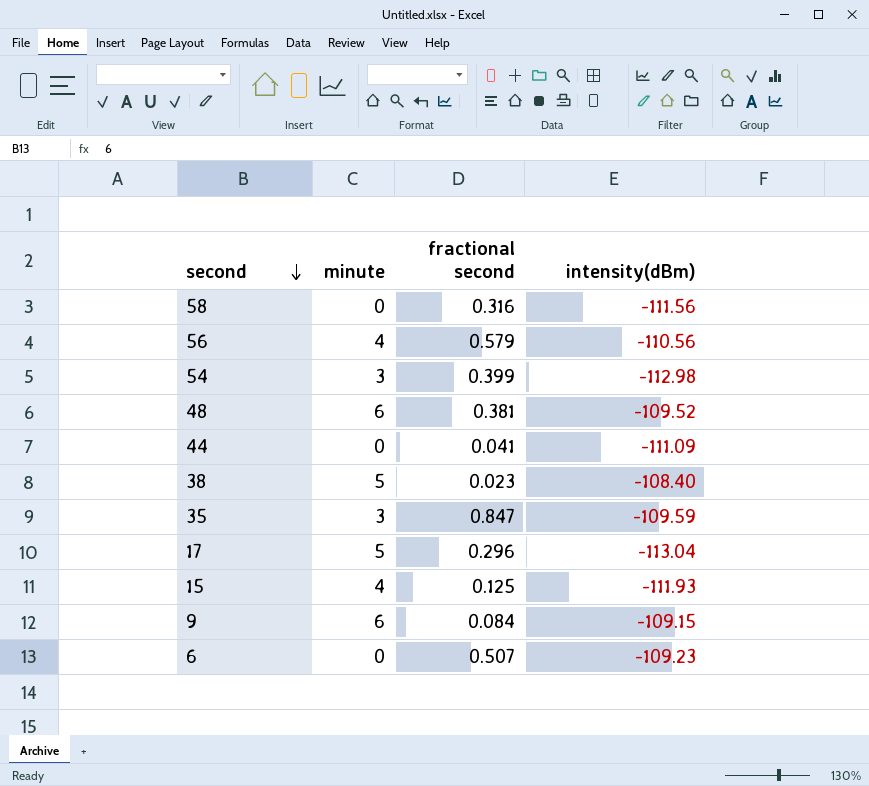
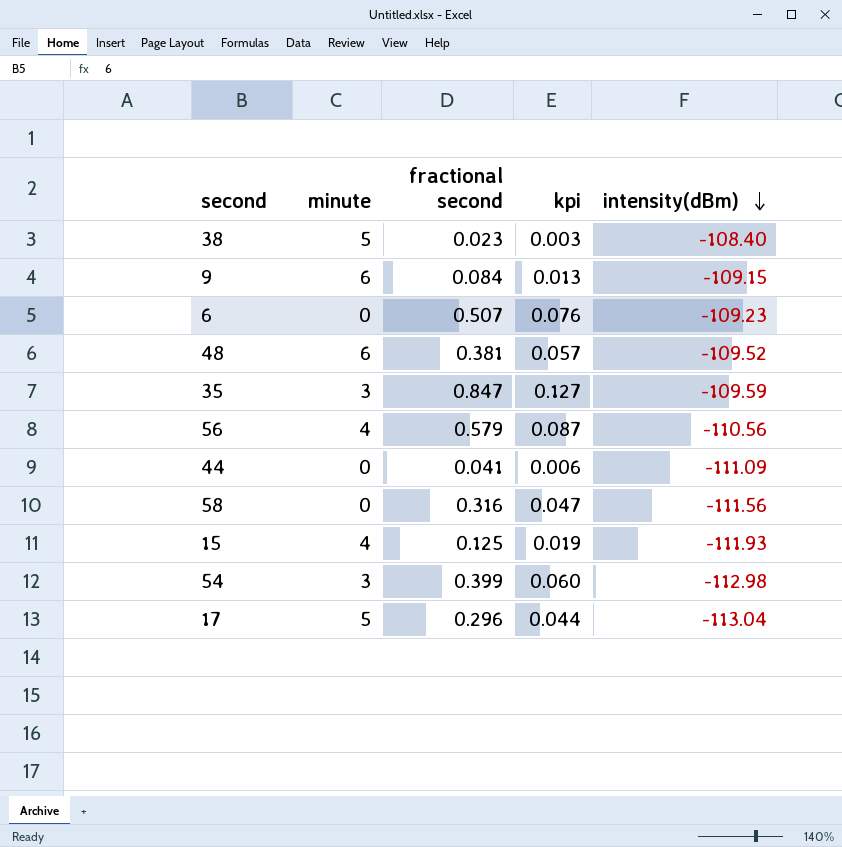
row order: second descending -> intensity(dBm) descending
column kpi | formula: none -> [fractional second] * 0.15

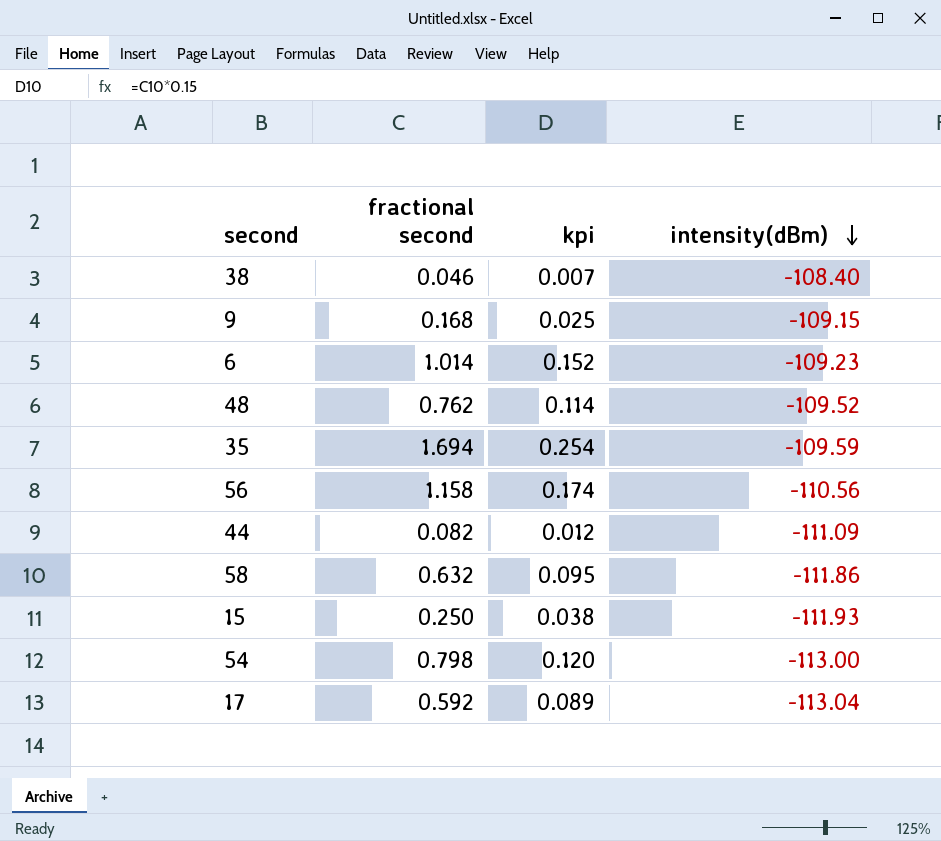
column minute | position: 2 -> none
38 | fractional second: 0.023 -> 0.046
38 | kpi: 0.003 -> 0.007
9 | fractional second: 0.084 -> 0.168
9 | kpi: 0.013 -> 0.025
6 | fractional second: 0.507 -> 1.014
6 | kpi: 0.076 -> 0.152
48 | fractional second: 0.381 -> 0.762
48 | kpi: 0.057 -> 0.114
35 | fractional second: 0.847 -> 1.694
35 | kpi: 0.127 -> 0.254
56 | fractional second: 0.579 -> 1.158
56 | kpi: 0.087 -> 0.174
44 | fractional second: 0.041 -> 0.082
44 | kpi: 0.006 -> 0.012
58 | fractional second: 0.316 -> 0.632
58 | kpi: 0.047 -> 0.095
58 | intensity(dBm): -111.56 -> -111.86
15 | fractional second: 0.125 -> 0.250
15 | kpi: 0.019 -> 0.038
54 | fractional second: 0.399 -> 0.798
54 | kpi: 0.060 -> 0.120
54 | intensity(dBm): -112.98 -> -113.00
17 | fractional second: 0.296 -> 0.592
17 | kpi: 0.044 -> 0.089

